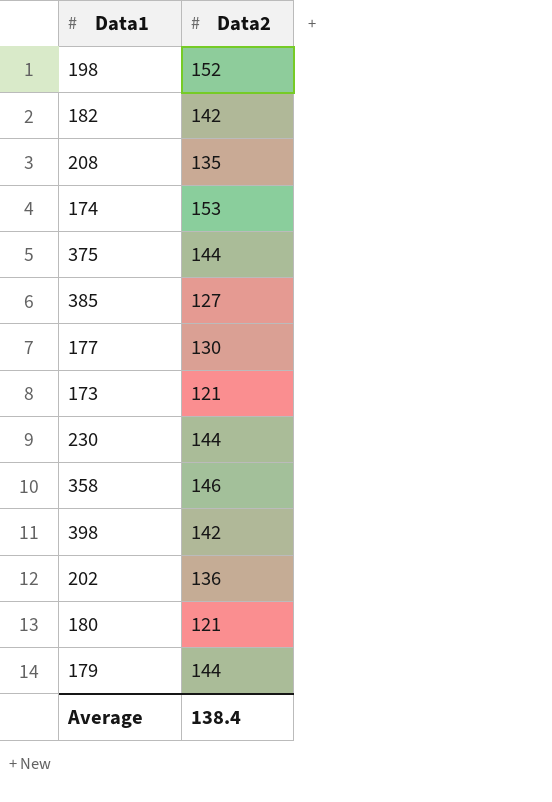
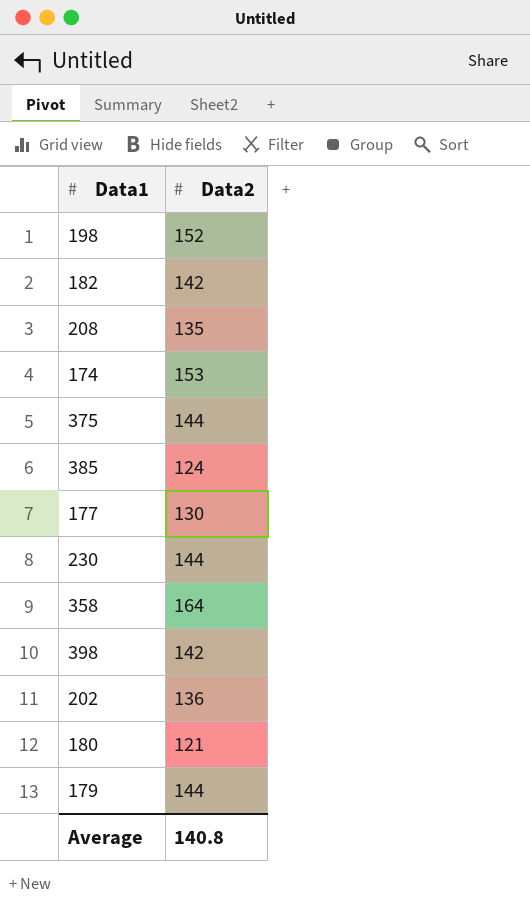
row 173: 121 -> none
385 | Data2: 127 -> 124
358 | Data2: 146 -> 164
Average | Data2: 138.4 -> 140.8

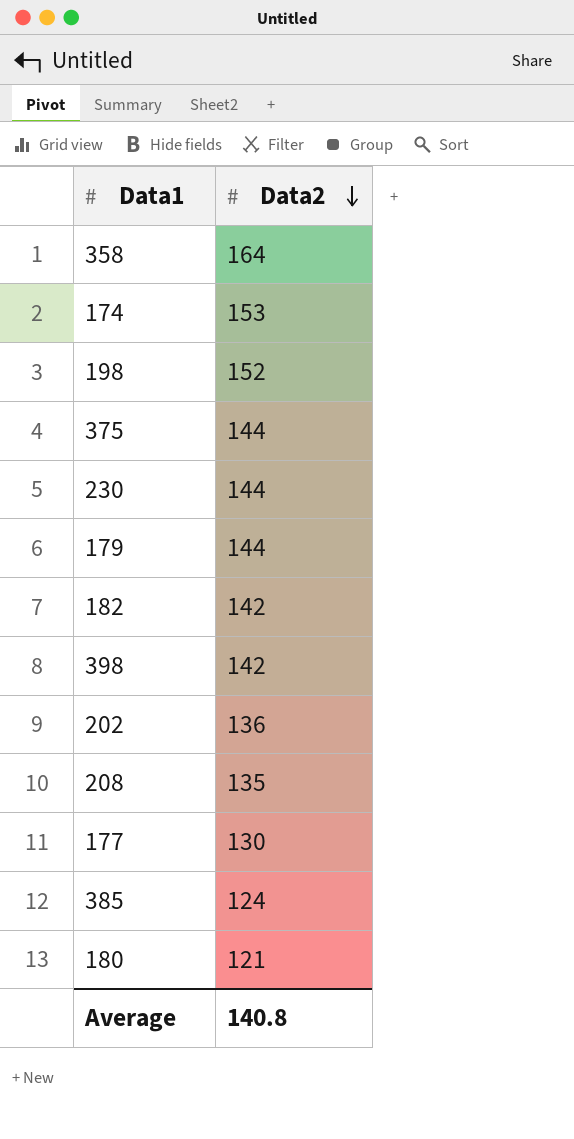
row order: none -> Data2 descending

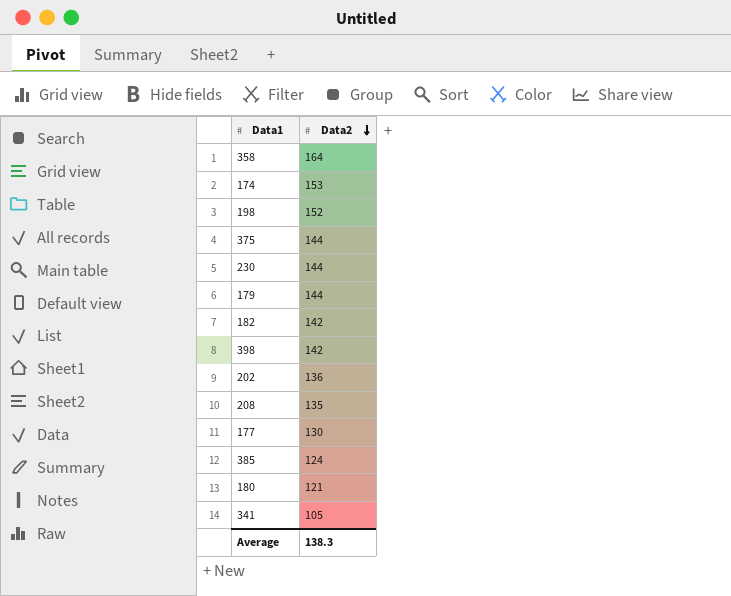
row 341: none -> 105
Average | Data2: 140.8 -> 138.3

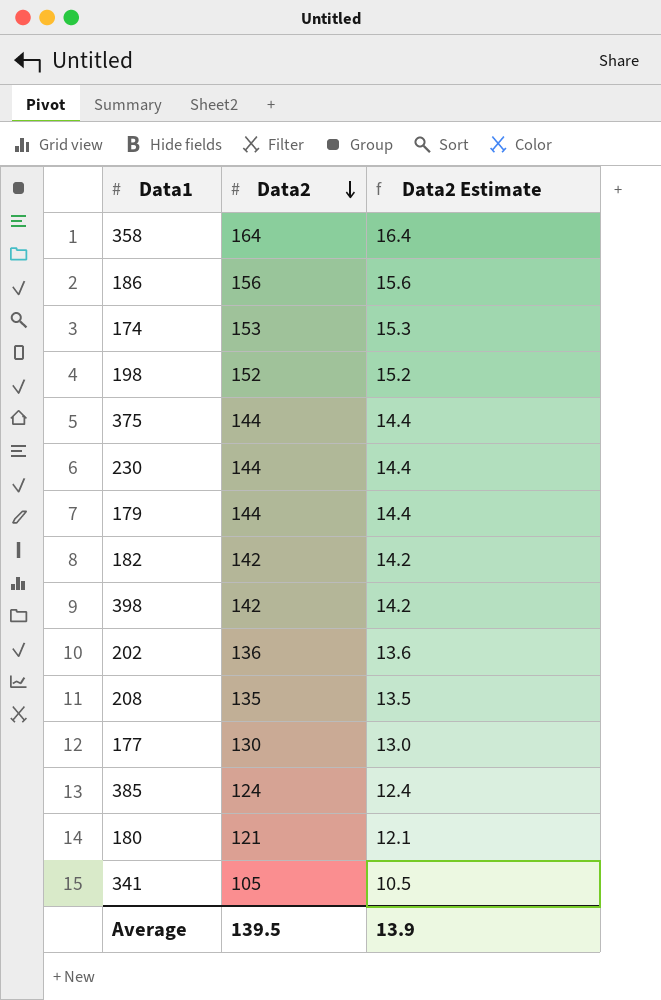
column Data2 Estimate | formula: none -> [Data2] * 0.1
row 186: none -> 156 | 15.6
Average | Data2: 138.3 -> 139.5

